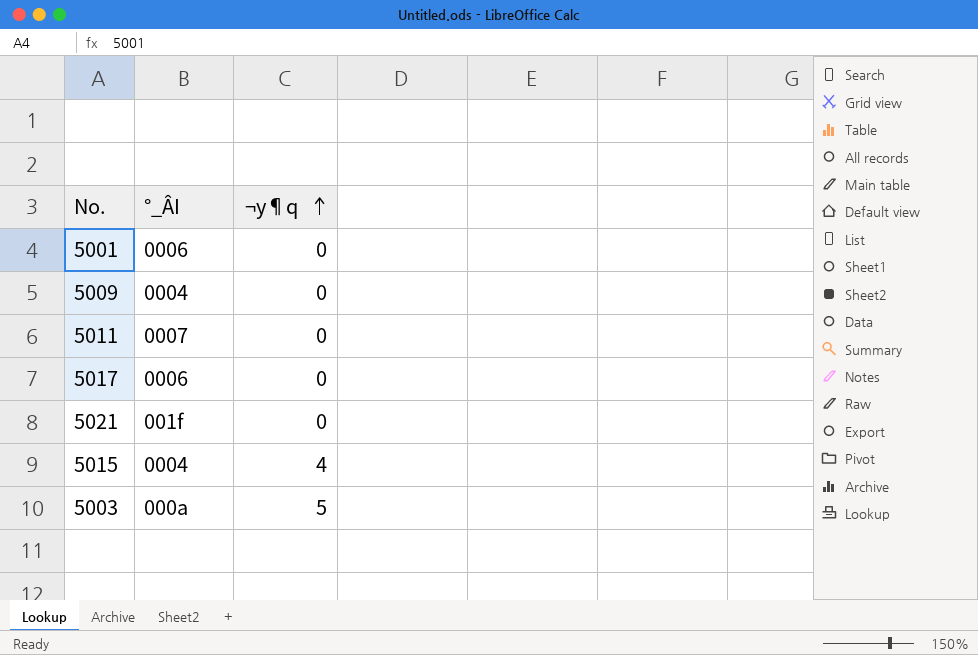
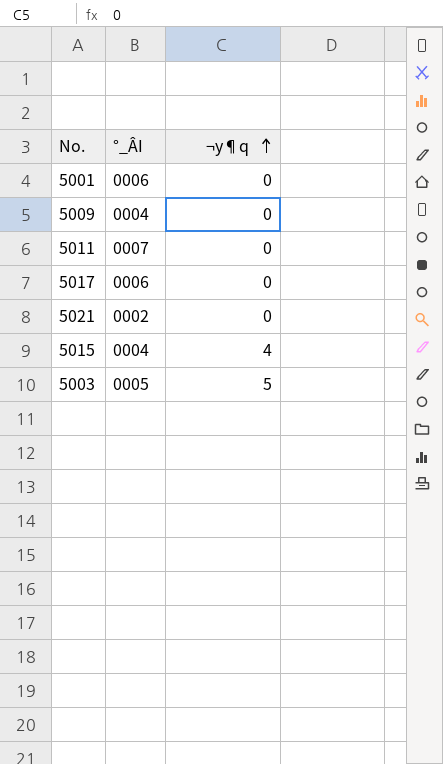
5021 | °_ÂI: 001f -> 0002
5003 | °_ÂI: 000a -> 0005

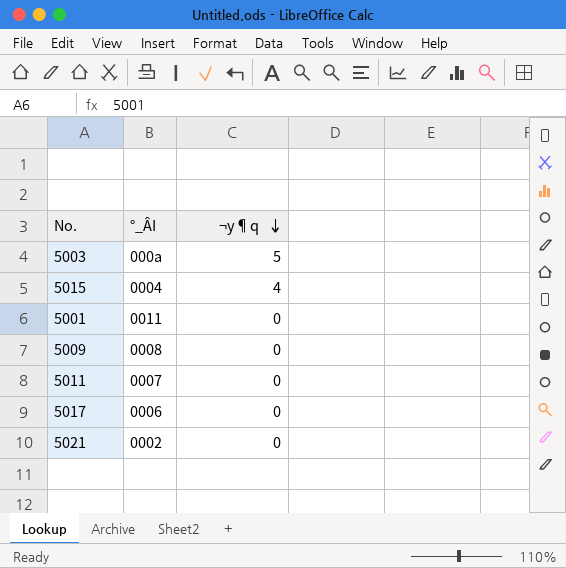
row order: ¬y¶q ascending -> ¬y¶q descending
5003 | °_ÂI: 0005 -> 000a
5001 | °_ÂI: 0006 -> 0011
5009 | °_ÂI: 0004 -> 0008

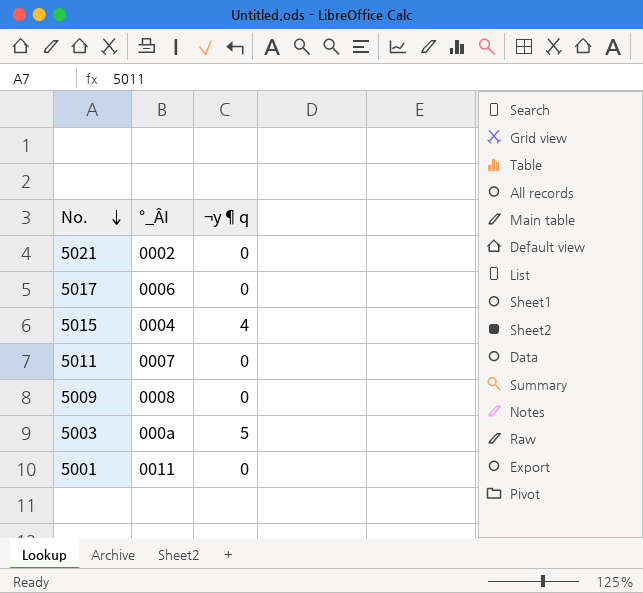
row order: ¬y¶q descending -> No. descending

